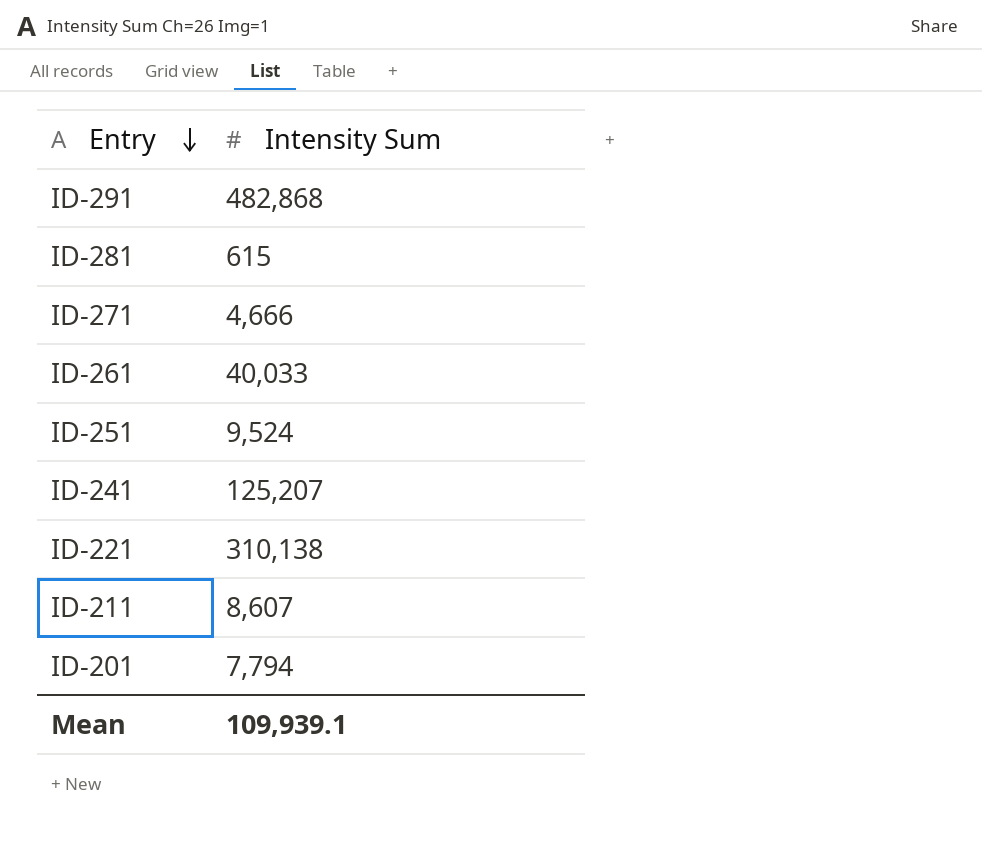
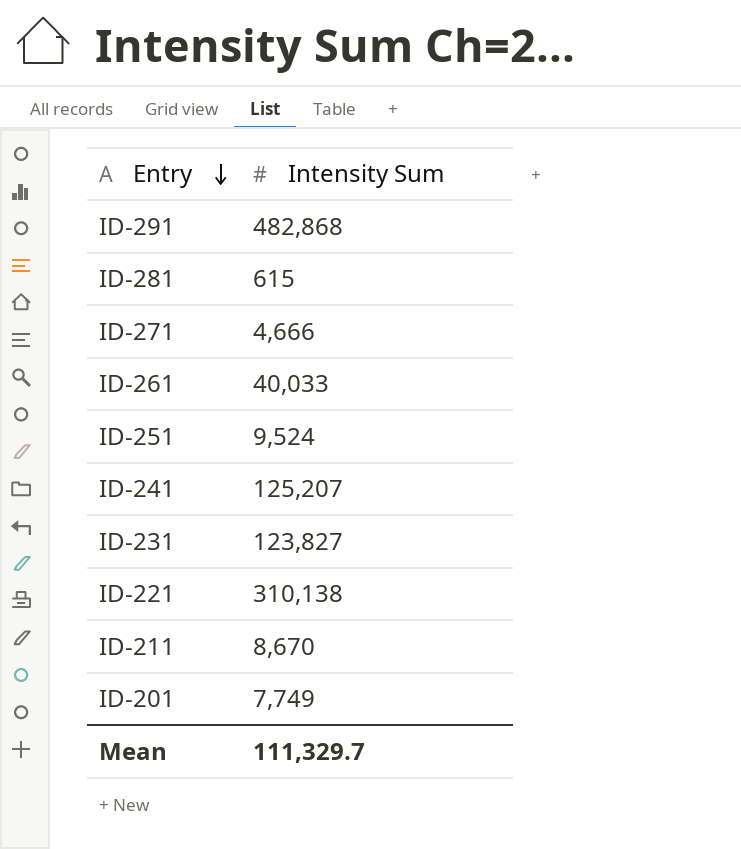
row ID-231: none -> 123,827
ID-211 | Intensity Sum: 8,607 -> 8,670
ID-201 | Intensity Sum: 7,794 -> 7,749
Mean | Intensity Sum: 109,939.1 -> 111,329.7

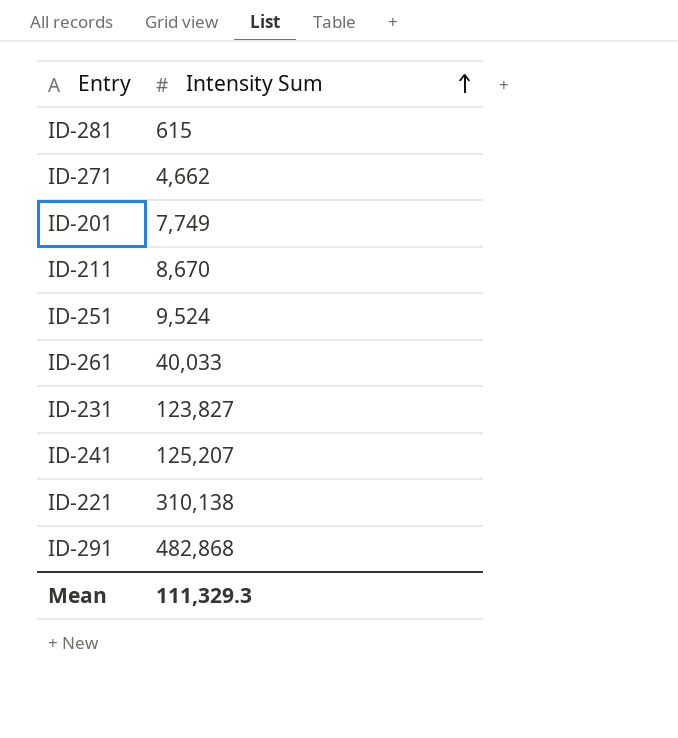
row order: Entry descending -> Intensity Sum ascending
ID-271 | Intensity Sum: 4,666 -> 4,662
Mean | Intensity Sum: 111,329.7 -> 111,329.3

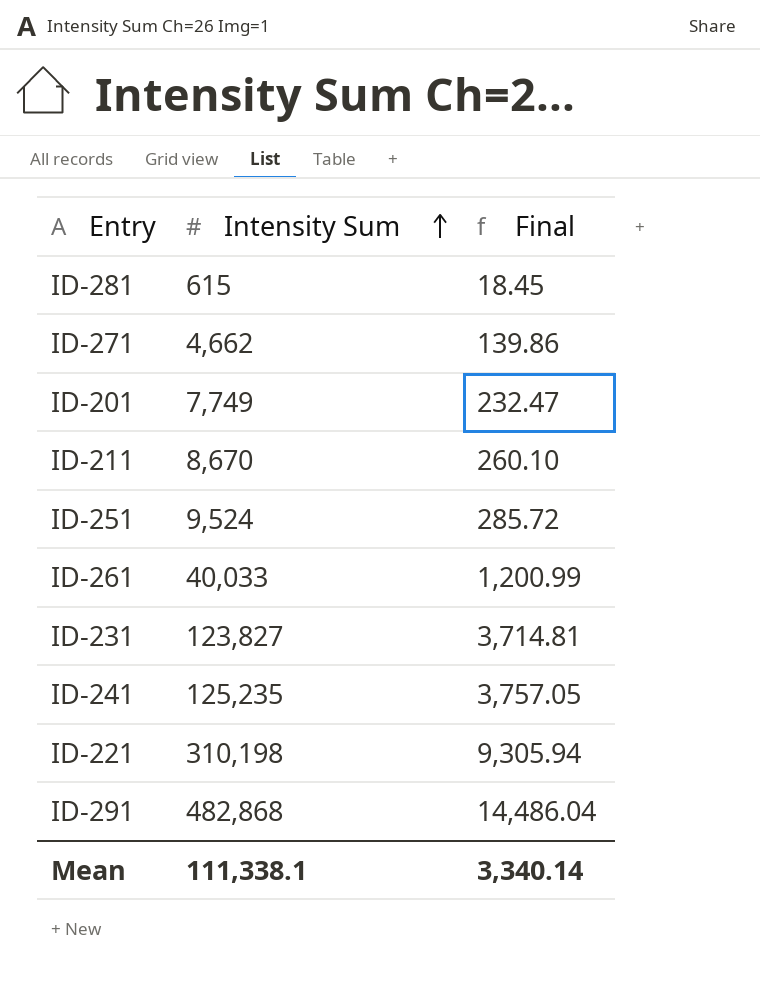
column Final | formula: none -> [Intensity Sum] * 0.03
ID-241 | Intensity Sum: 125,207 -> 125,235
ID-221 | Intensity Sum: 310,138 -> 310,198
Mean | Intensity Sum: 111,329.3 -> 111,338.1

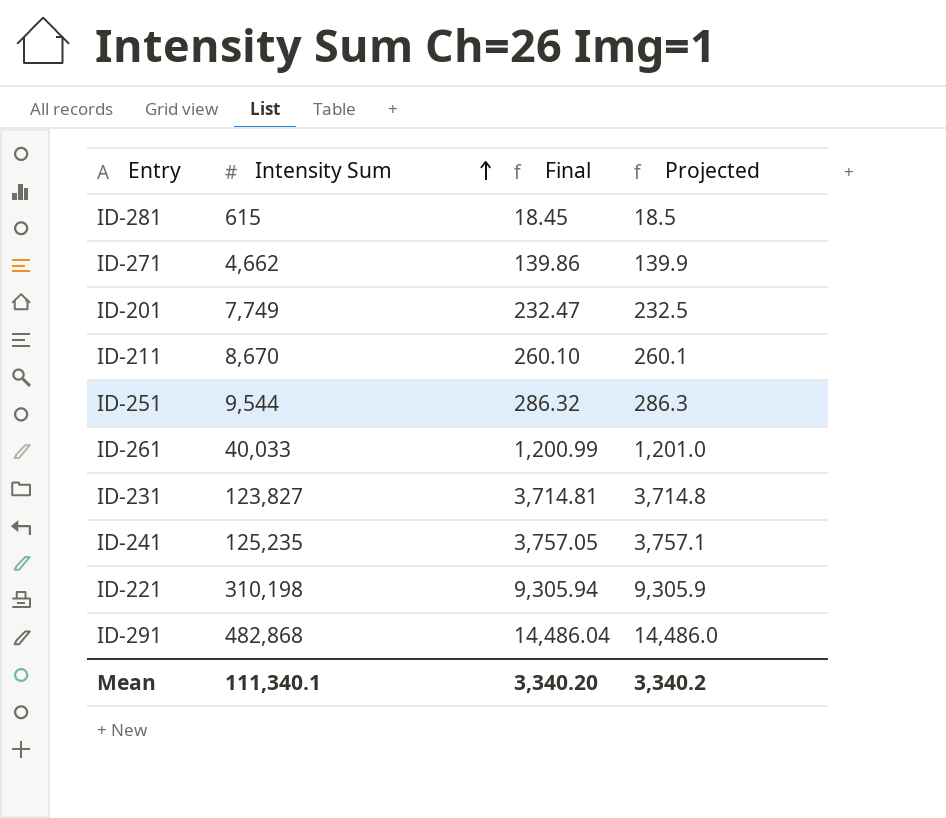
column Projected | formula: none -> [Intensity Sum] * 0.03
ID-251 | Intensity Sum: 9,524 -> 9,544
ID-251 | Final: 285.72 -> 286.32
Mean | Intensity Sum: 111,338.1 -> 111,340.1
Mean | Final: 3,340.14 -> 3,340.20

